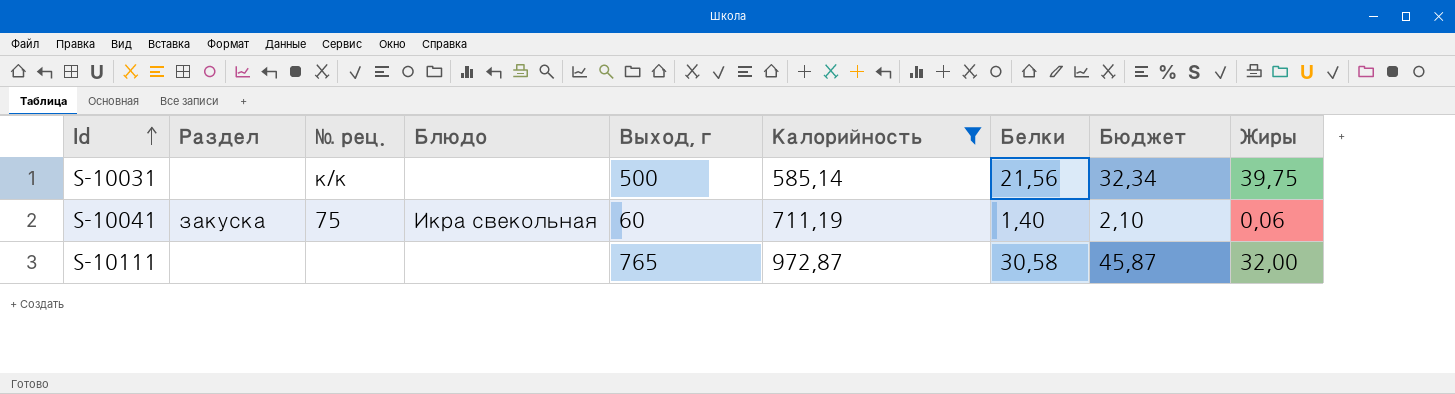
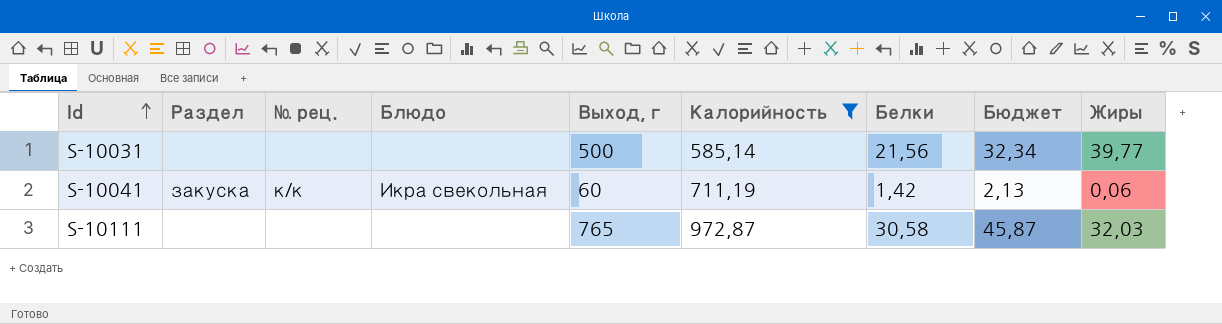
S-10031 | № рец.: к/к -> none
S-10031 | Жиры: 39,75 -> 39,77
S-10041 | № рец.: 75 -> к/к
S-10041 | Белки: 1,40 -> 1,42
S-10041 | Бюджет: 2,10 -> 2,13
S-10111 | Жиры: 32,00 -> 32,03

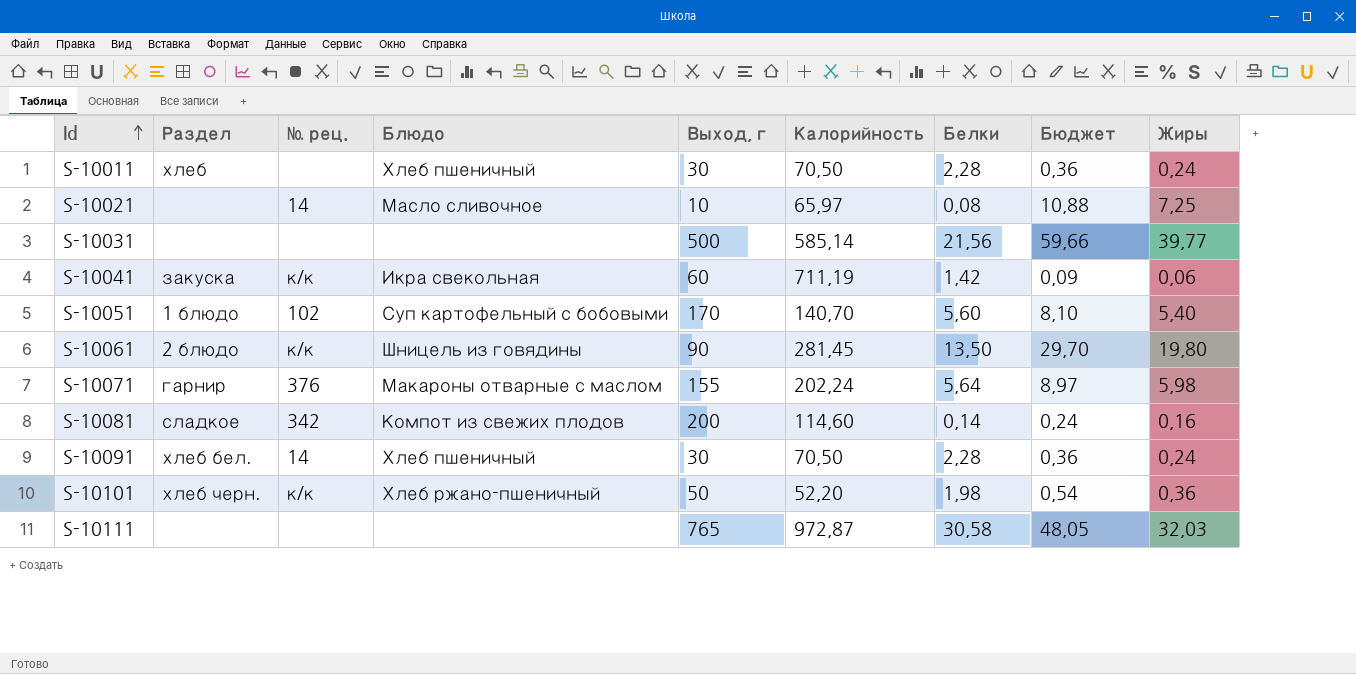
filter: Калорийность >= 585,14 -> none
column Бюджет | formula: [Белки] * 1,5 -> [Жиры] * 1,5

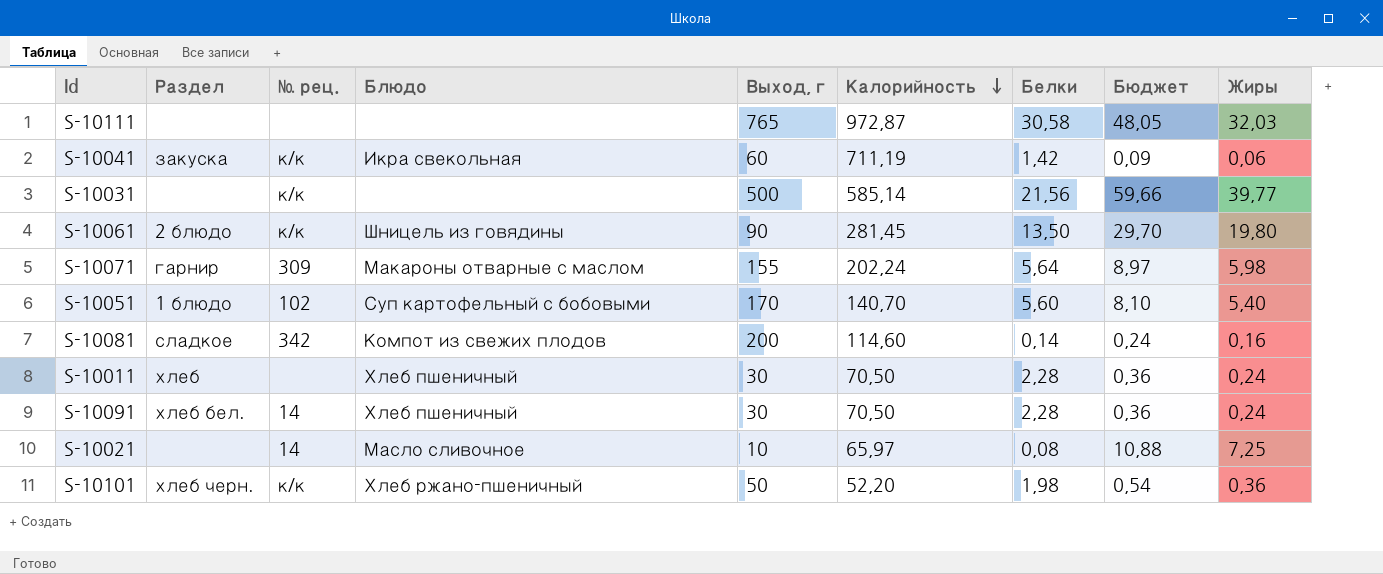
row order: Id ascending -> Калорийность descending
S-10031 | № рец.: none -> к/к
S-10071 | № рец.: 376 -> 309

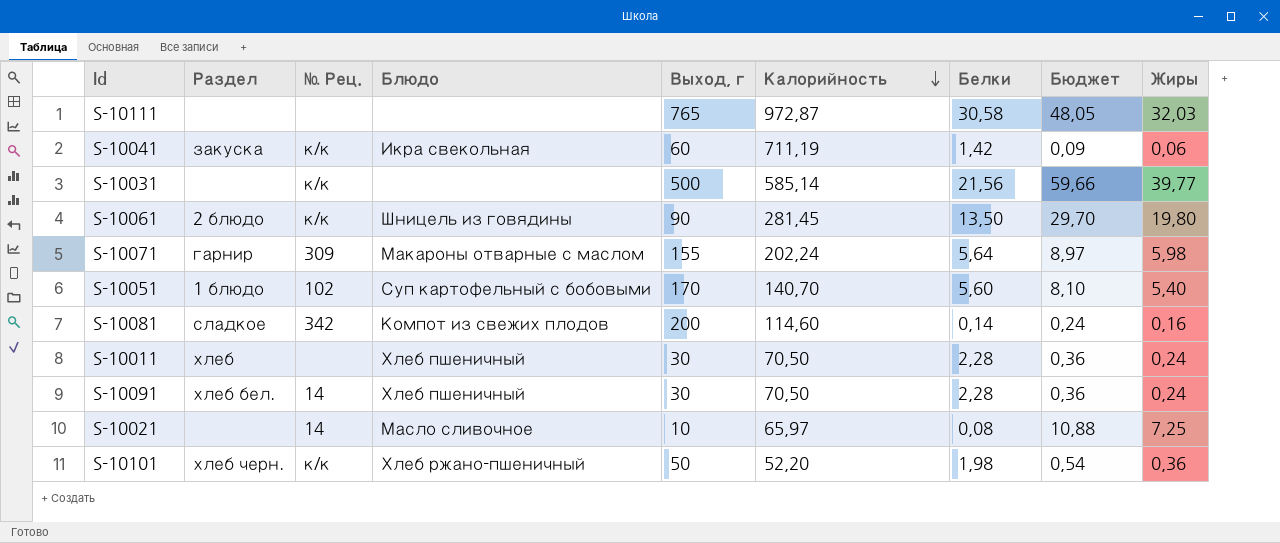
column name: № рец. -> № Рец.

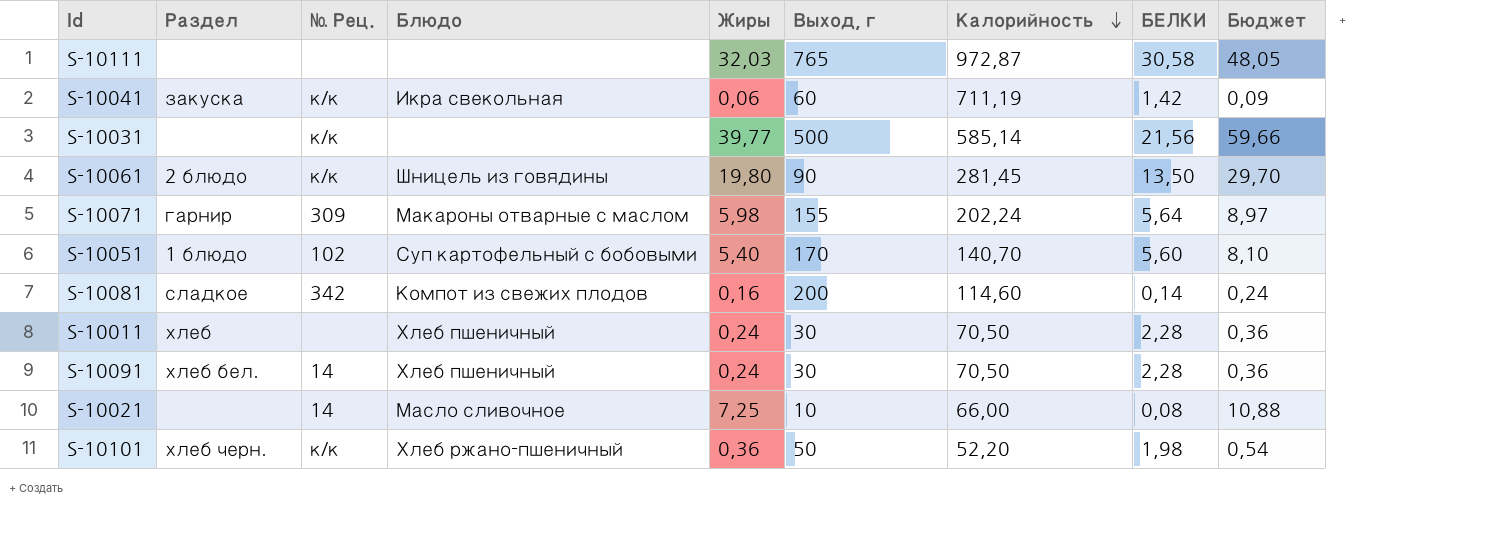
column Жиры | position: 9 -> 5
column name: Белки -> БЕЛКИ
S-10021 | Калорийность: 65,97 -> 66,00

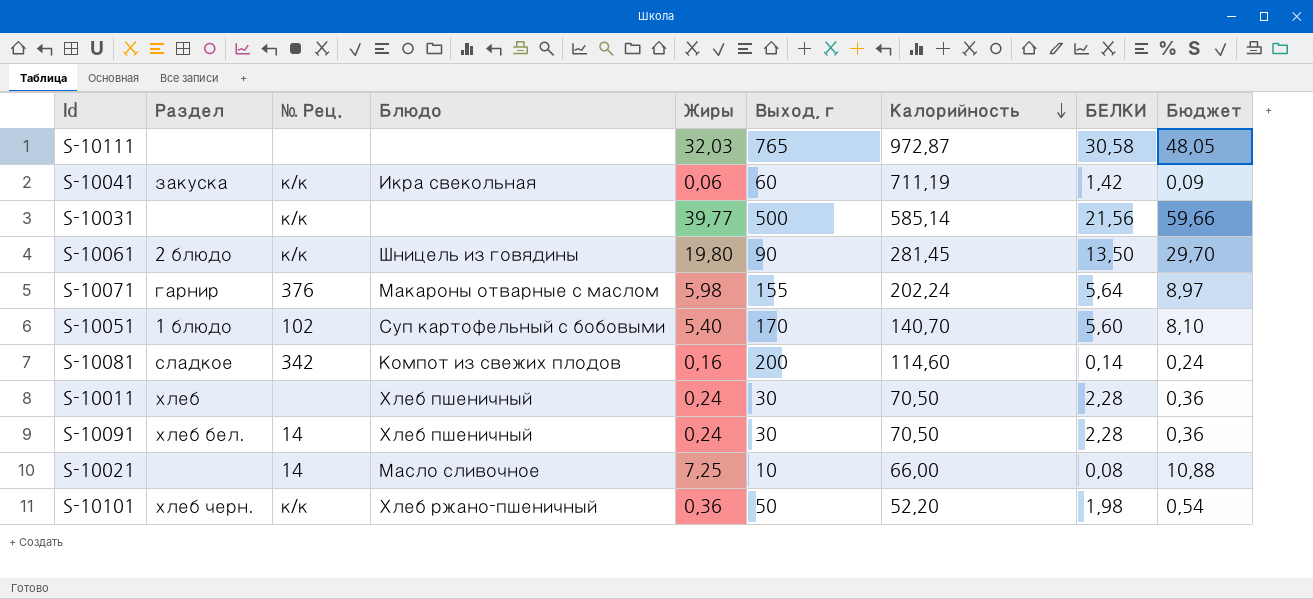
S-10071 | № Рец.: 309 -> 376

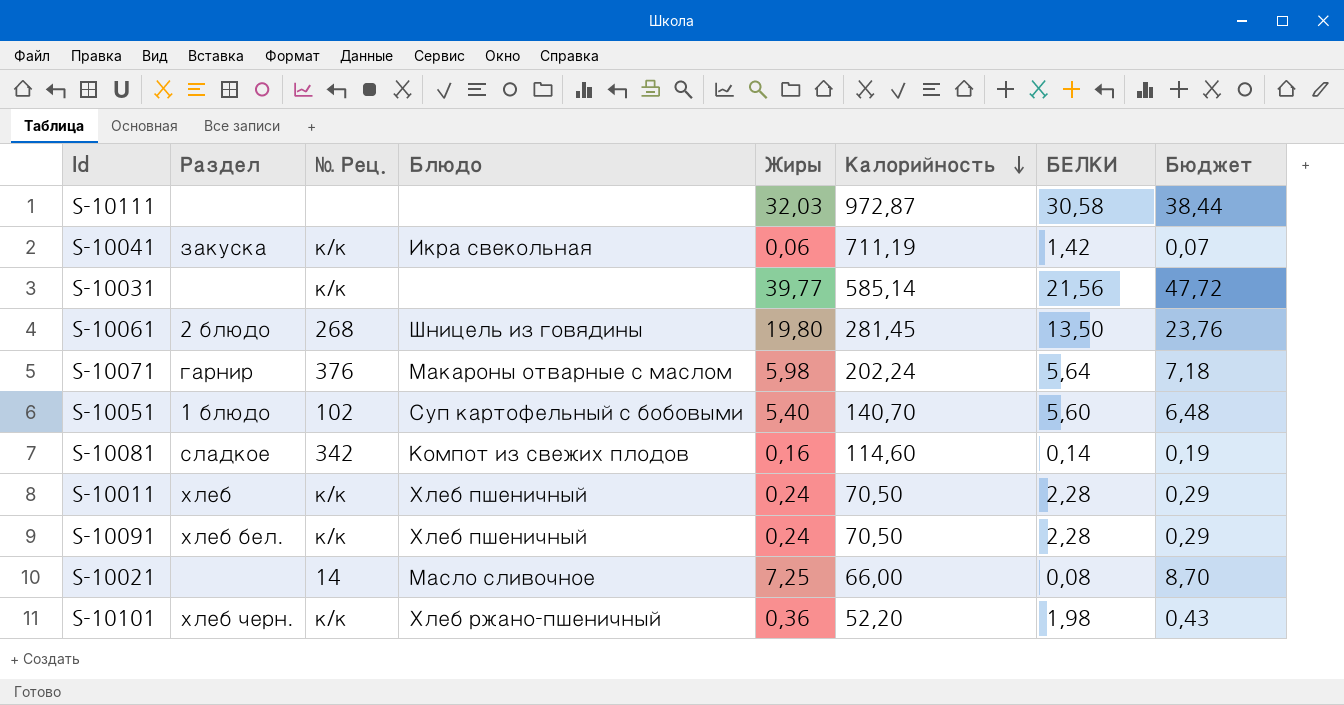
column Выход, г | position: 6 -> none
column Бюджет | formula: [Жиры] * 1,5 -> [Жиры] * 1,2
S-10061 | № Рец.: к/к -> 268
S-10011 | № Рец.: none -> к/к
S-10091 | № Рец.: 14 -> к/к

